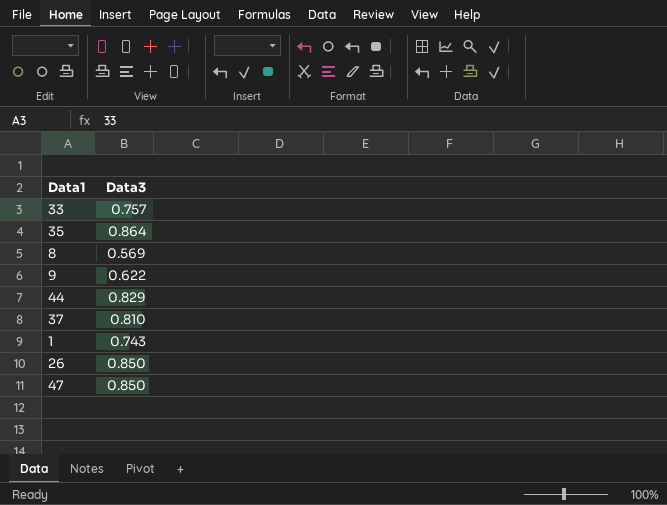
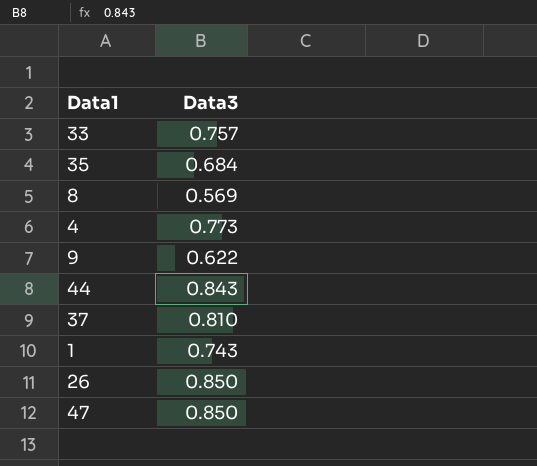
35 | Data3: 0.864 -> 0.684
row 4: none -> 0.773
44 | Data3: 0.829 -> 0.843

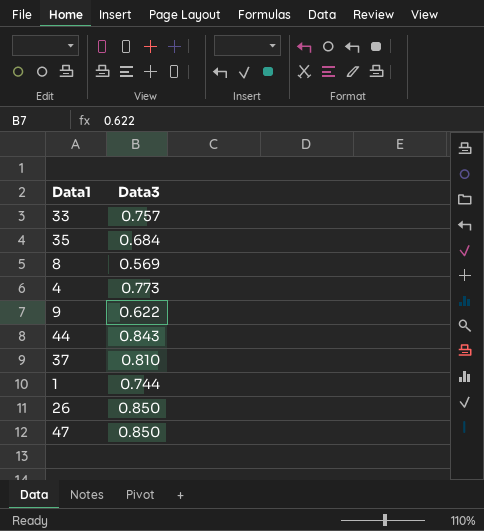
1 | Data3: 0.743 -> 0.744

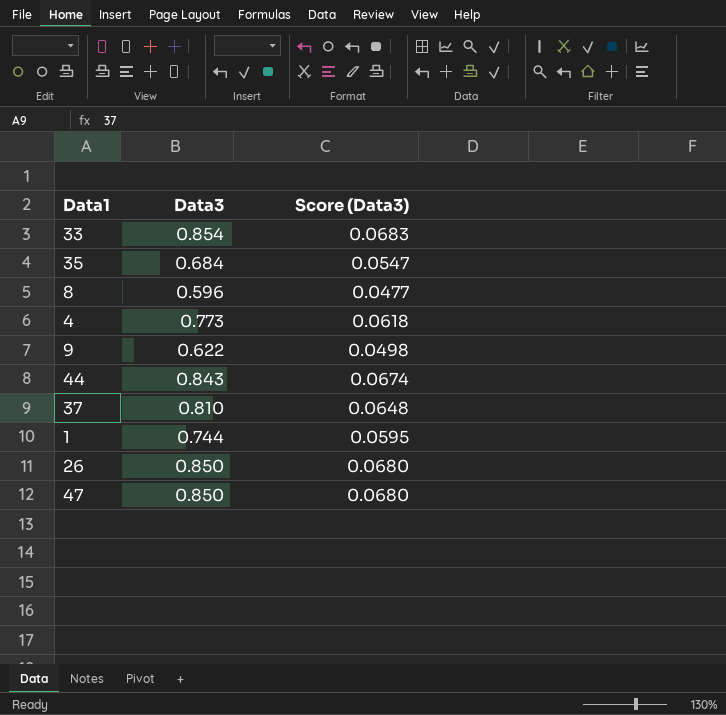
column Score (Data3) | formula: none -> [Data3] * 0.08
33 | Data3: 0.757 -> 0.854
8 | Data3: 0.569 -> 0.596

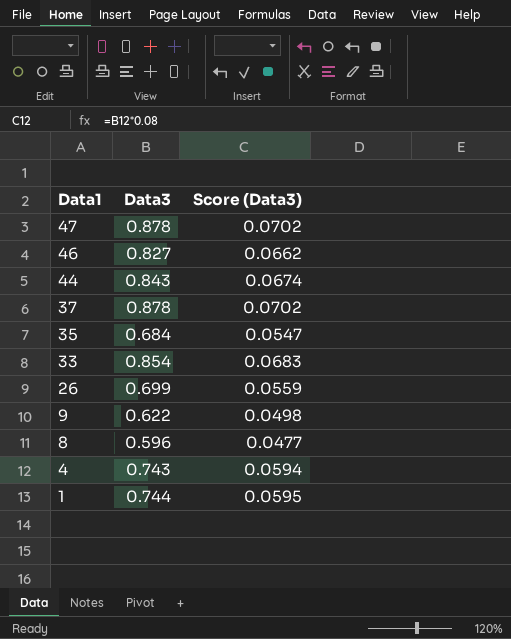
row order: none -> Data1 descending
47 | Data3: 0.850 -> 0.878
47 | Score (Data3): 0.0680 -> 0.0702
row 46: none -> 0.827 | 0.0662
37 | Data3: 0.810 -> 0.878
37 | Score (Data3): 0.0648 -> 0.0702
26 | Data3: 0.850 -> 0.699
26 | Score (Data3): 0.0680 -> 0.0559
4 | Data3: 0.773 -> 0.743
4 | Score (Data3): 0.0618 -> 0.0594

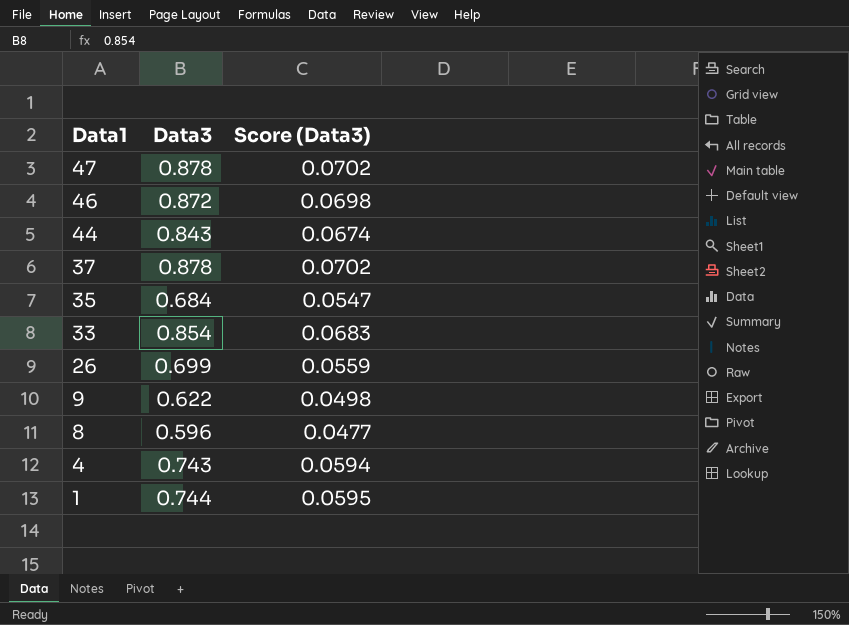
46 | Data3: 0.827 -> 0.872
46 | Score (Data3): 0.0662 -> 0.0698

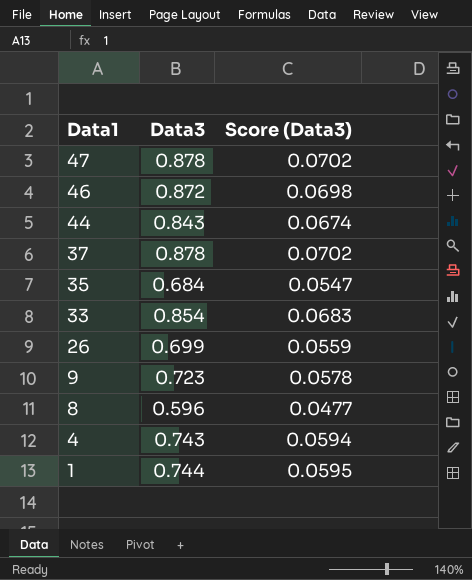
9 | Data3: 0.622 -> 0.723
9 | Score (Data3): 0.0498 -> 0.0578

